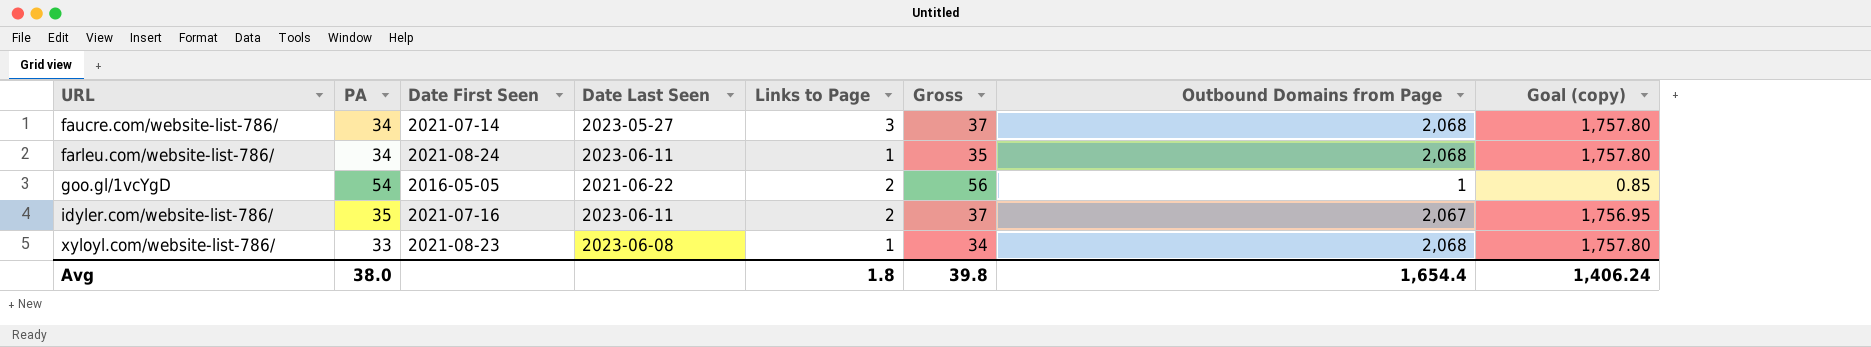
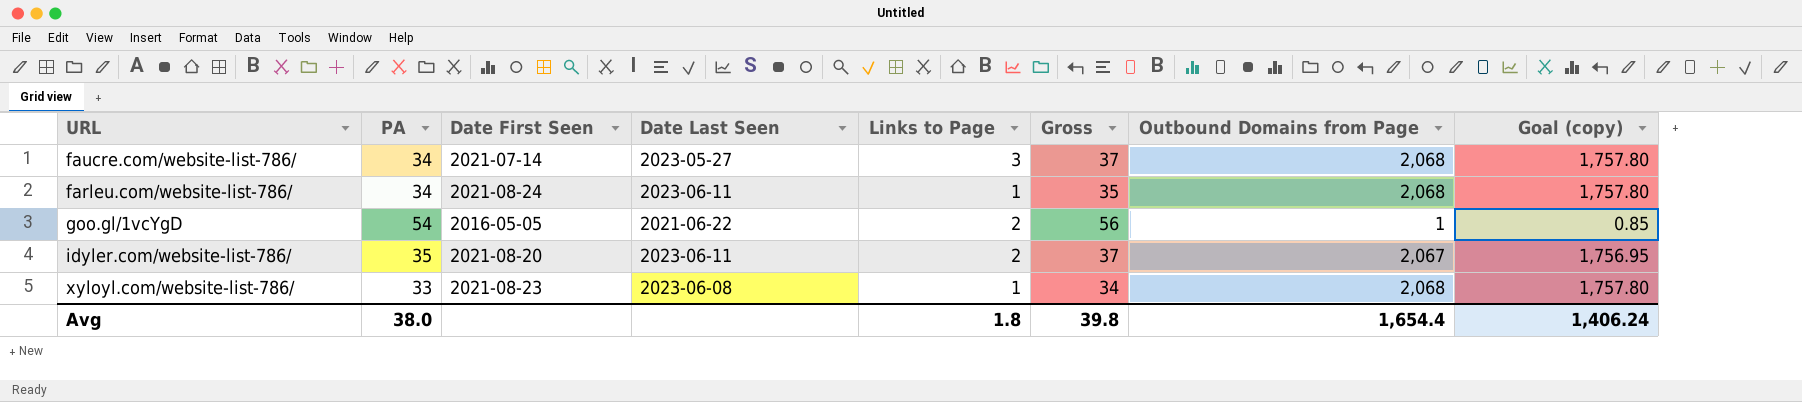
idyler.com/website-list-786/ | Date First Seen: 2021-07-16 -> 2021-08-20

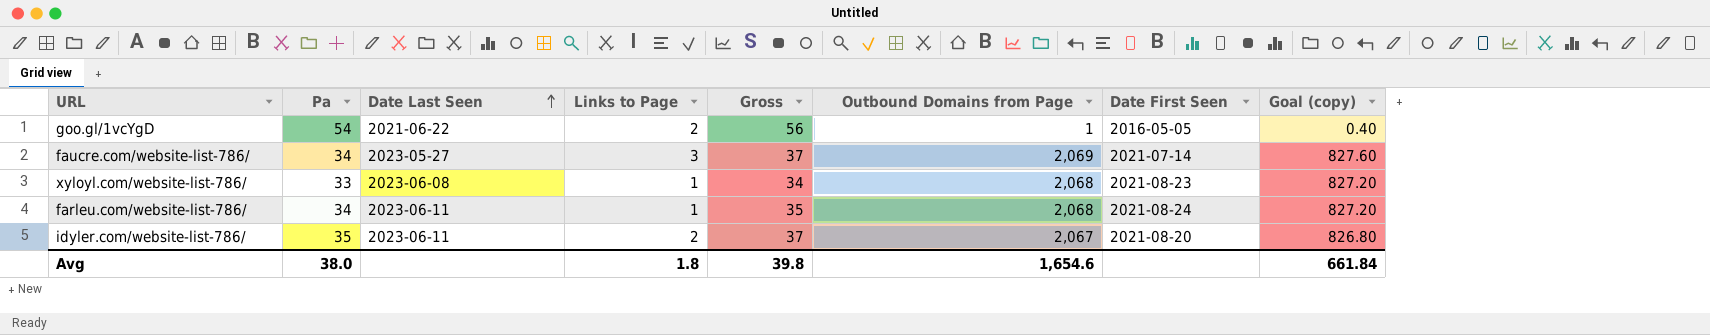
row order: none -> Date Last Seen ascending
column name: PA -> Pa
column Date First Seen | position: 3 -> 7
column Goal (copy) | formula: [Outbound Domains from Page] * 0.85 -> [Outbound Domains from Page] * 0.4
faucre.com/website-list-786/ | Outbound Domains from Page: 2,068 -> 2,069
Avg | Outbound Domains from Page: 1,654.4 -> 1,654.6
Avg | Goal (copy): 1,406.24 -> 661.84

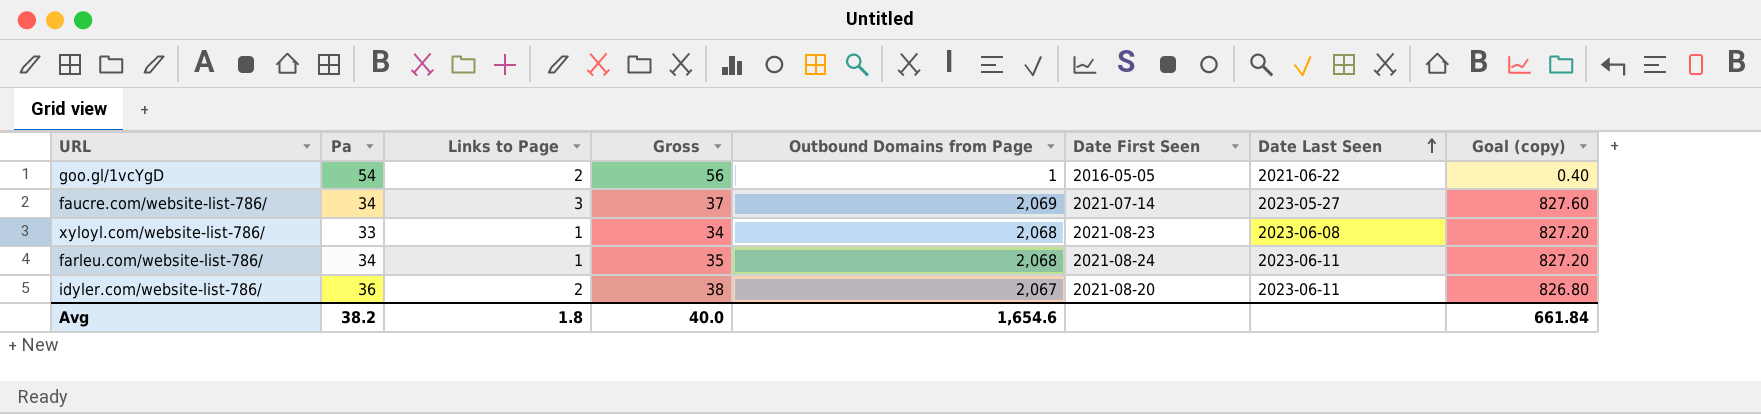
column Date Last Seen | position: 3 -> 7
idyler.com/website-list-786/ | Pa: 35 -> 36
idyler.com/website-list-786/ | Gross: 37 -> 38
Avg | Pa: 38.0 -> 38.2
Avg | Gross: 39.8 -> 40.0

